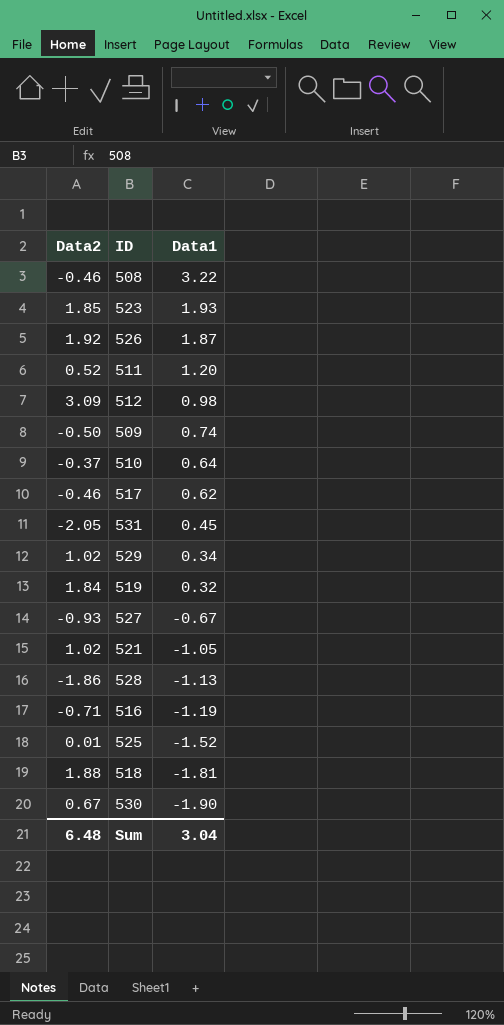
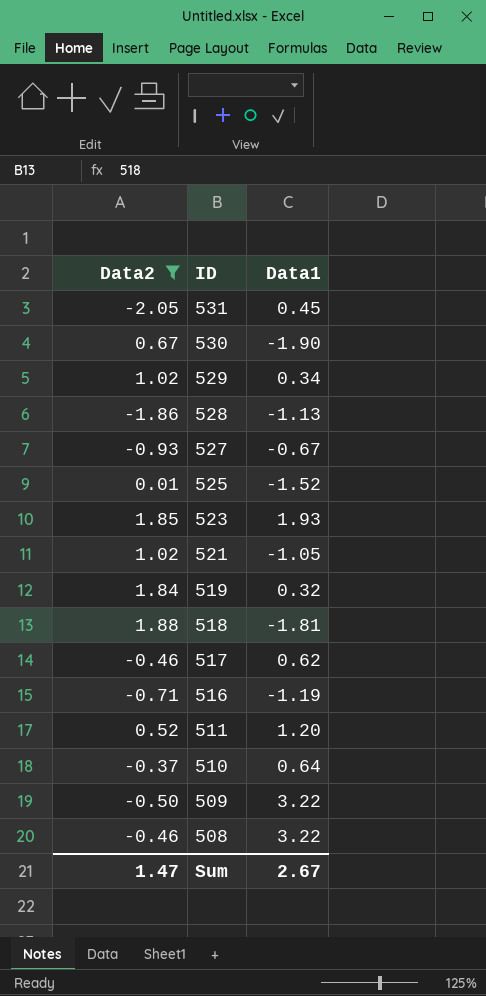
filter: none -> Data2 <= 1.88
row order: Data1 descending -> ID descending
509 | Data1: 0.74 -> 3.22
Sum | Data2: 6.48 -> 1.47
Sum | Data1: 3.04 -> 2.67

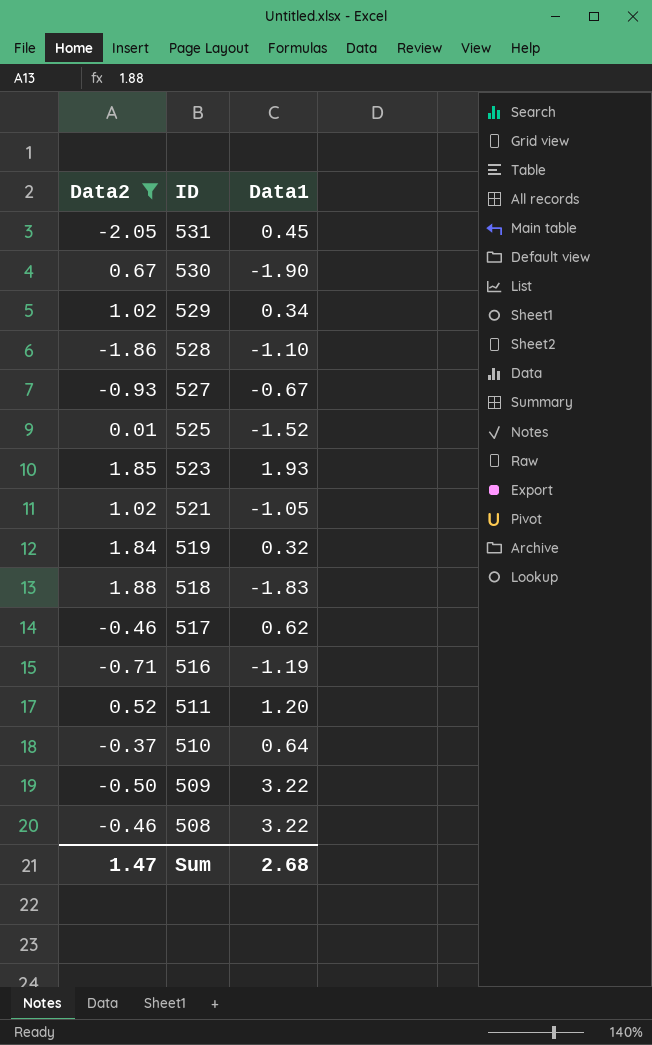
528 | Data1: -1.13 -> -1.10
518 | Data1: -1.81 -> -1.83
Sum | Data1: 2.67 -> 2.68

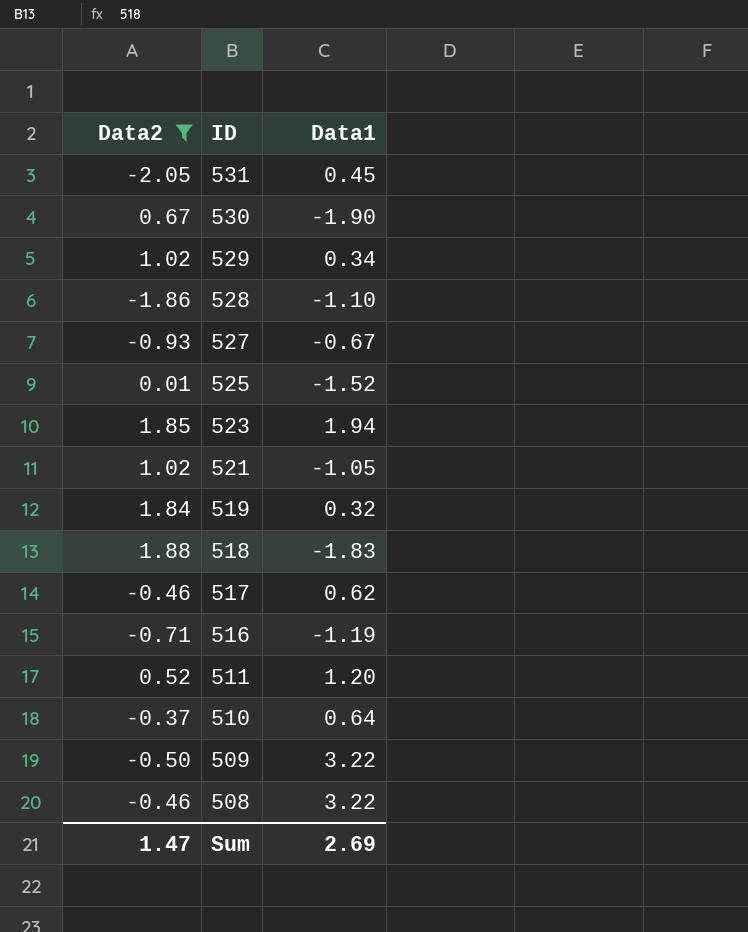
523 | Data1: 1.93 -> 1.94
Sum | Data1: 2.68 -> 2.69

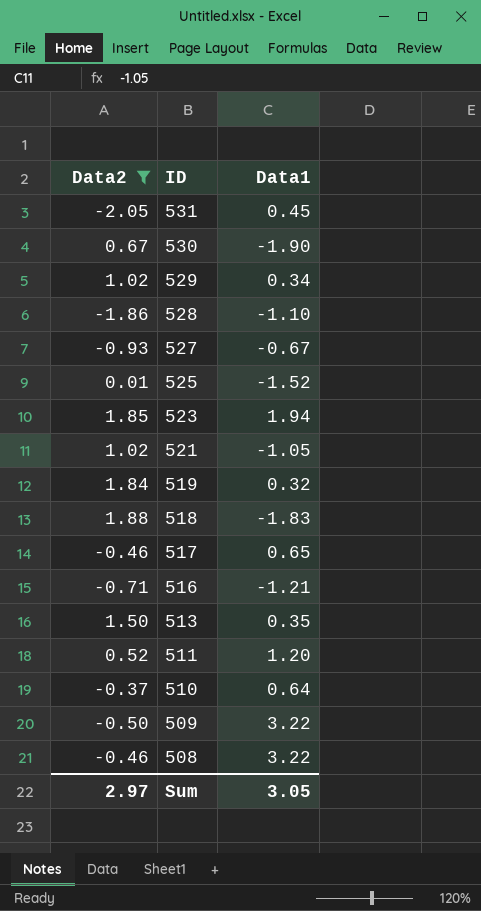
517 | Data1: 0.62 -> 0.65
516 | Data1: -1.19 -> -1.21
row 513: none -> 1.50 | 0.35
Sum | Data2: 1.47 -> 2.97
Sum | Data1: 2.69 -> 3.05

